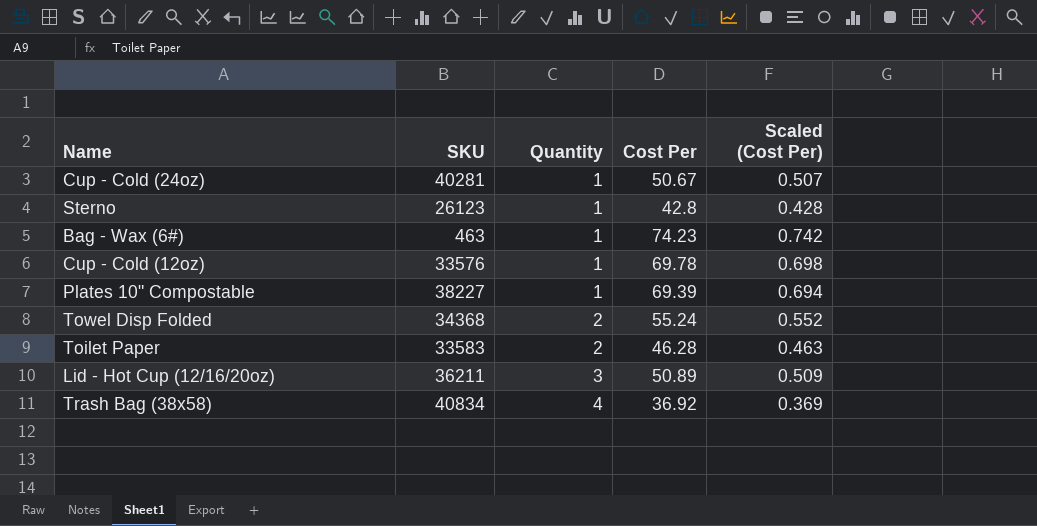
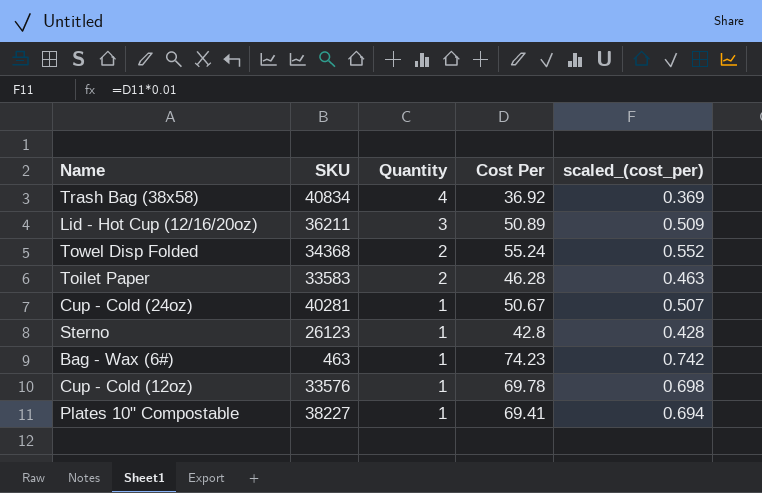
row order: Quantity ascending -> Quantity descending
column name: Scaled (Cost Per) -> scaled_(cost_per)
Plates 10" Compostable | Cost Per: 69.39 -> 69.41

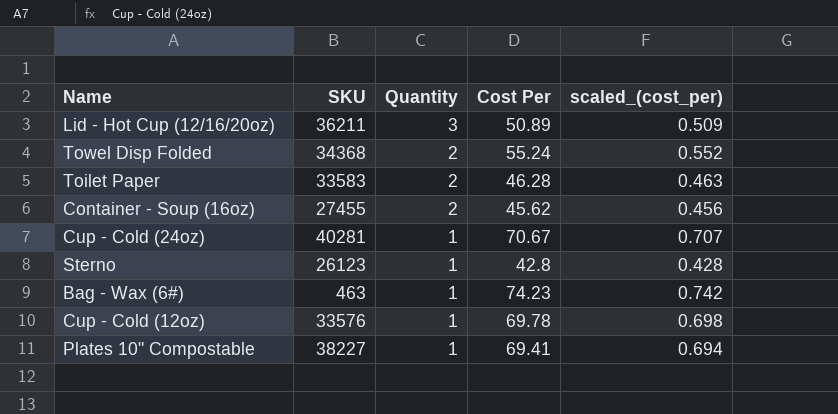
row Trash Bag (38x58): 40834 | 4 | 36.92 | 0.369 -> none
row Container - Soup (16oz): none -> 27455 | 2 | 45.62 | 0.456
Cup - Cold (24oz) | Cost Per: 50.67 -> 70.67
Cup - Cold (24oz) | scaled_(cost_per): 0.507 -> 0.707

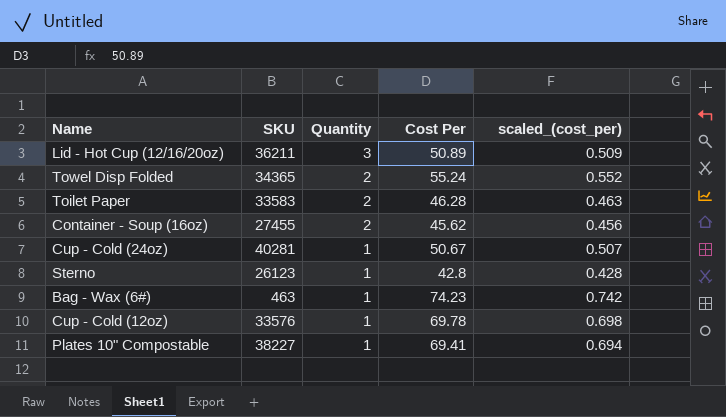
Towel Disp Folded | SKU: 34368 -> 34365
Cup - Cold (24oz) | Cost Per: 70.67 -> 50.67
Cup - Cold (24oz) | scaled_(cost_per): 0.707 -> 0.507

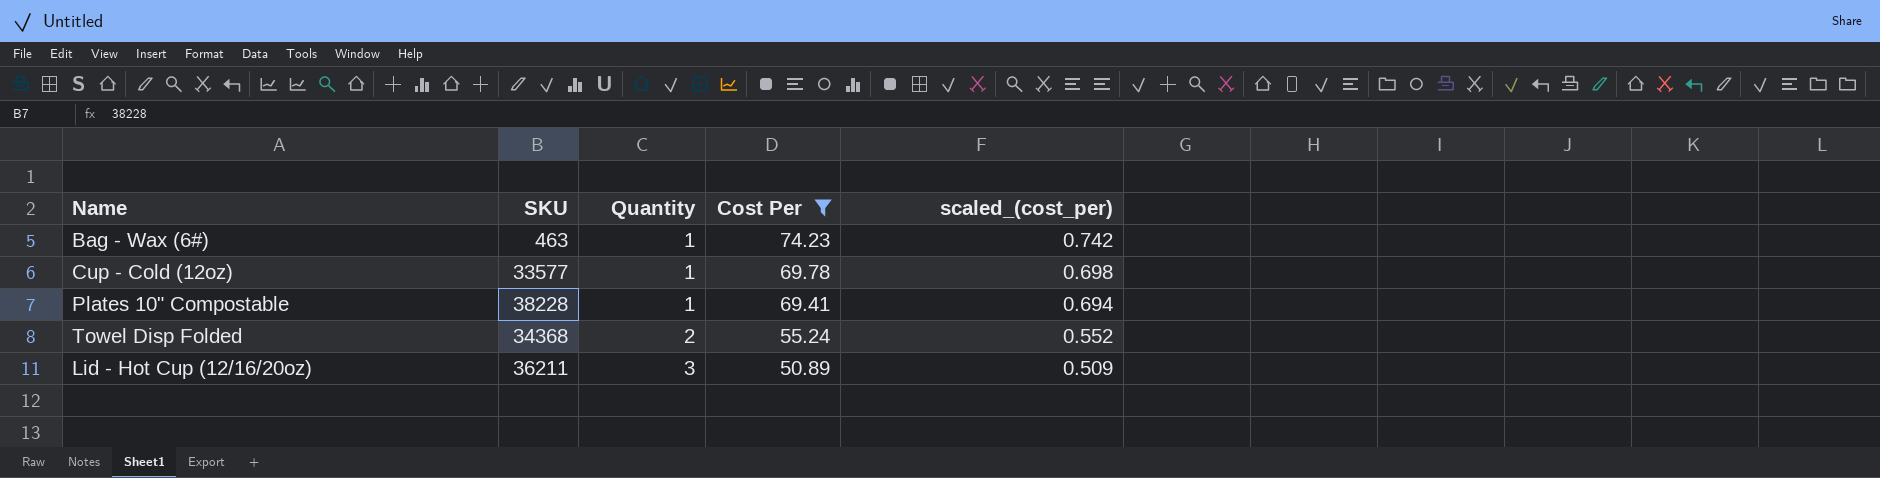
filter: none -> Cost Per >= 50.89
row order: Quantity descending -> Quantity ascending
Cup - Cold (12oz) | SKU: 33576 -> 33577
Plates 10" Compostable | SKU: 38227 -> 38228
Towel Disp Folded | SKU: 34365 -> 34368

